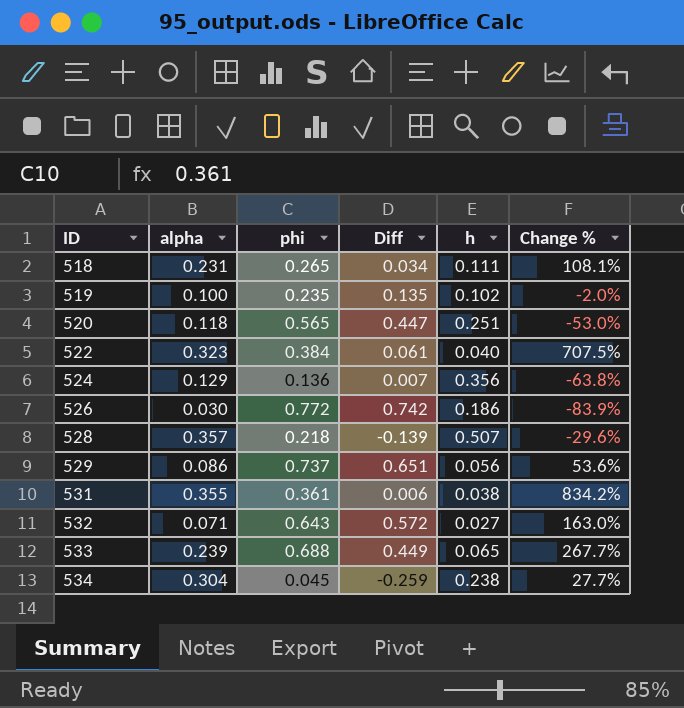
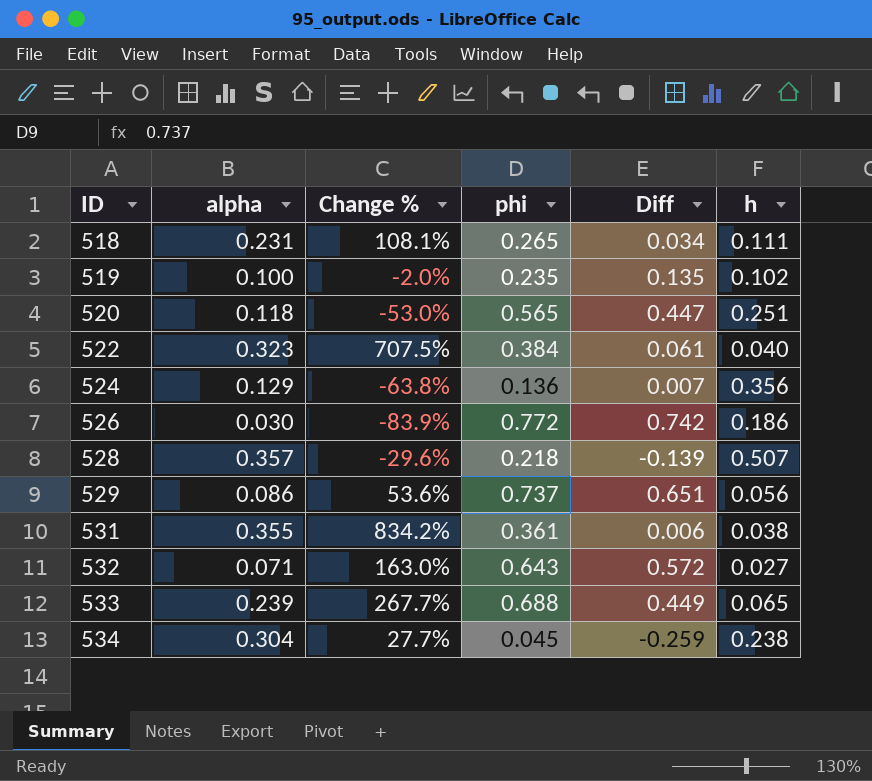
column Change % | position: 6 -> 3

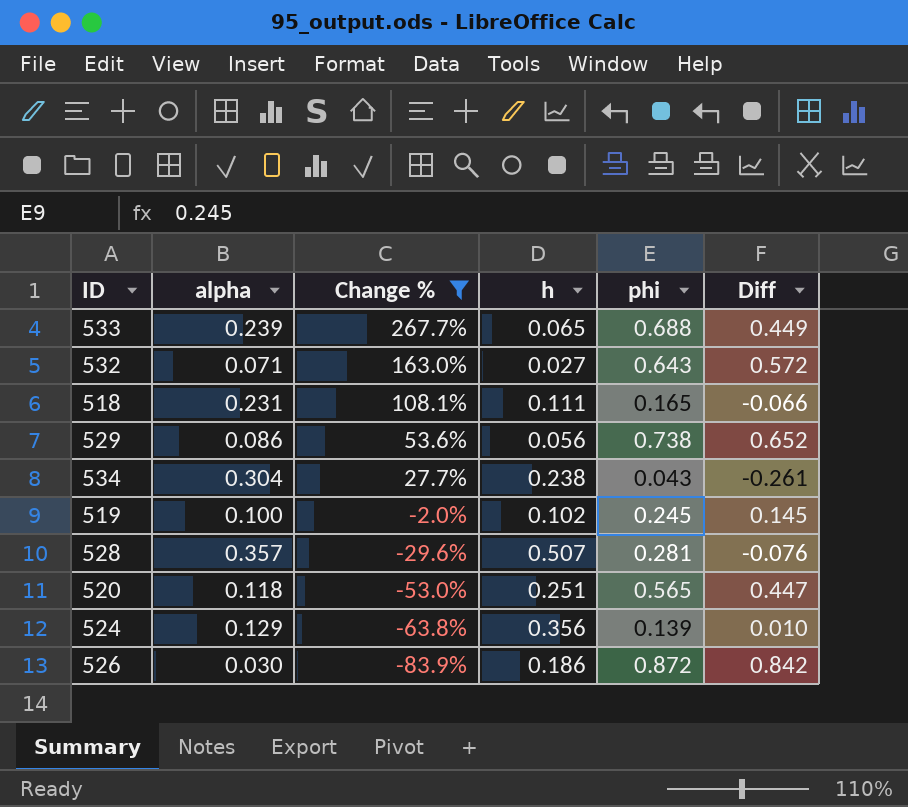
filter: none -> Change % <= 267.7%
row order: ID ascending -> Change % descending
column h | position: 6 -> 4
518 | phi: 0.265 -> 0.165
518 | Diff: 0.034 -> -0.066
529 | phi: 0.737 -> 0.738
529 | Diff: 0.651 -> 0.652
534 | phi: 0.045 -> 0.043
534 | Diff: -0.259 -> -0.261
519 | phi: 0.235 -> 0.245
519 | Diff: 0.135 -> 0.145
528 | phi: 0.218 -> 0.281
528 | Diff: -0.139 -> -0.076
524 | phi: 0.136 -> 0.139
524 | Diff: 0.007 -> 0.010
526 | phi: 0.772 -> 0.872
526 | Diff: 0.742 -> 0.842

